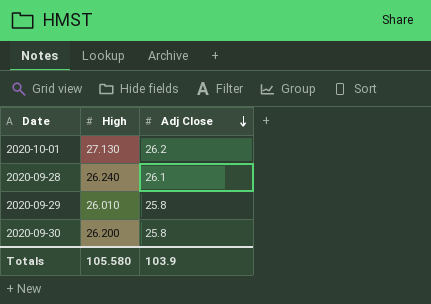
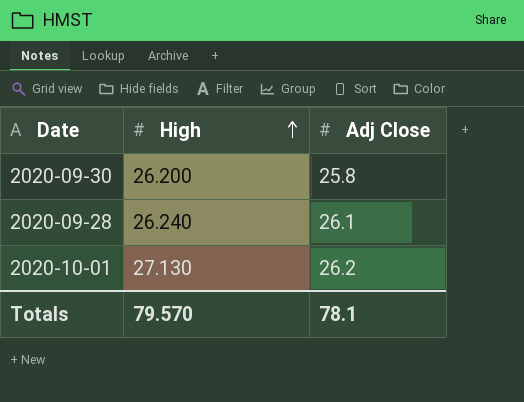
row order: Adj Close descending -> High ascending
row 2020-09-29: 26.010 | 25.8 -> none
Totals | High: 105.580 -> 79.570
Totals | Adj Close: 103.9 -> 78.1

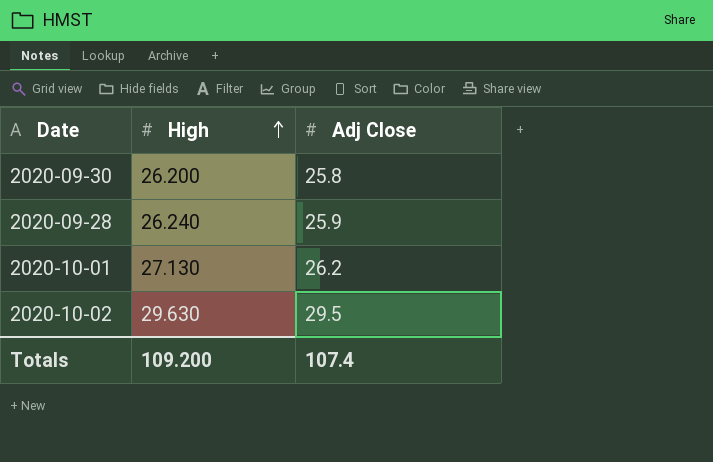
2020-09-28 | Adj Close: 26.1 -> 25.9
row 2020-10-02: none -> 29.630 | 29.5
Totals | High: 79.570 -> 109.200
Totals | Adj Close: 78.1 -> 107.4

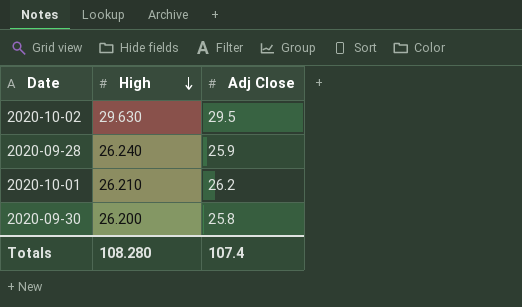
row order: High ascending -> High descending
2020-10-01 | High: 27.130 -> 26.210
Totals | High: 109.200 -> 108.280

